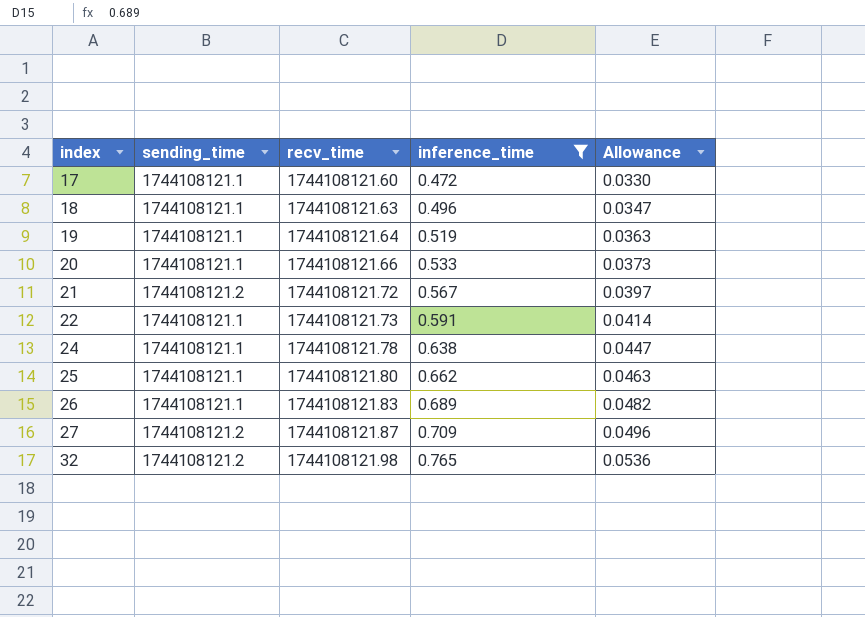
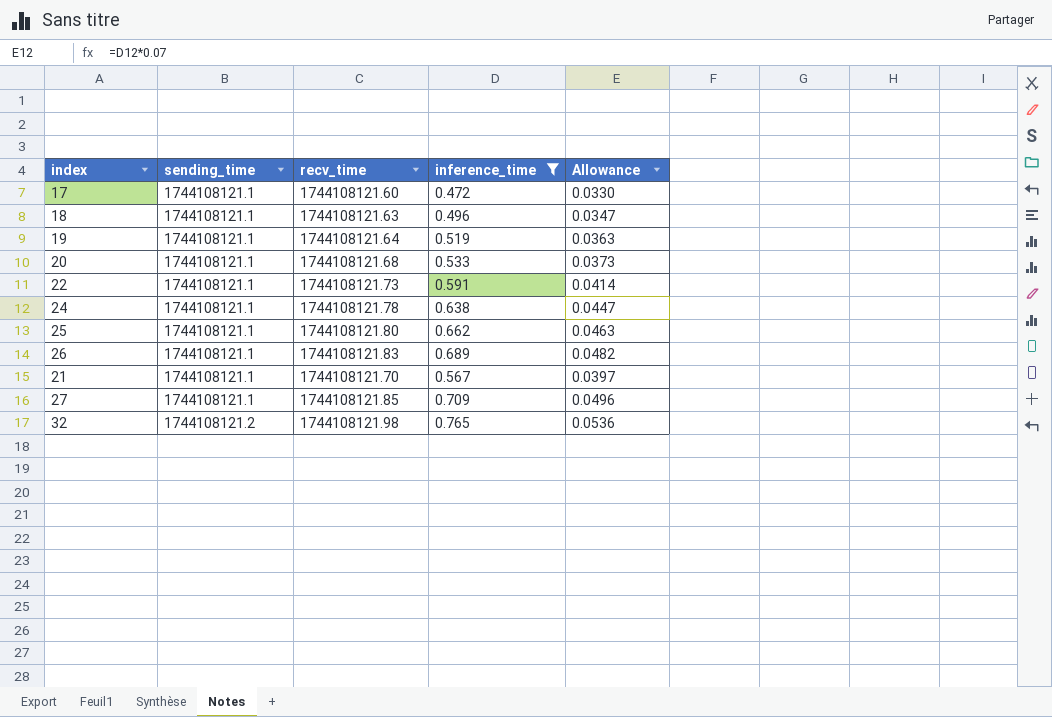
row order: index ascending -> sending_time ascending
20 | recv_time: 1744108121.66 -> 1744108121.68
21 | sending_time: 1744108121.2 -> 1744108121.1
21 | recv_time: 1744108121.72 -> 1744108121.70
27 | sending_time: 1744108121.2 -> 1744108121.1
27 | recv_time: 1744108121.87 -> 1744108121.85

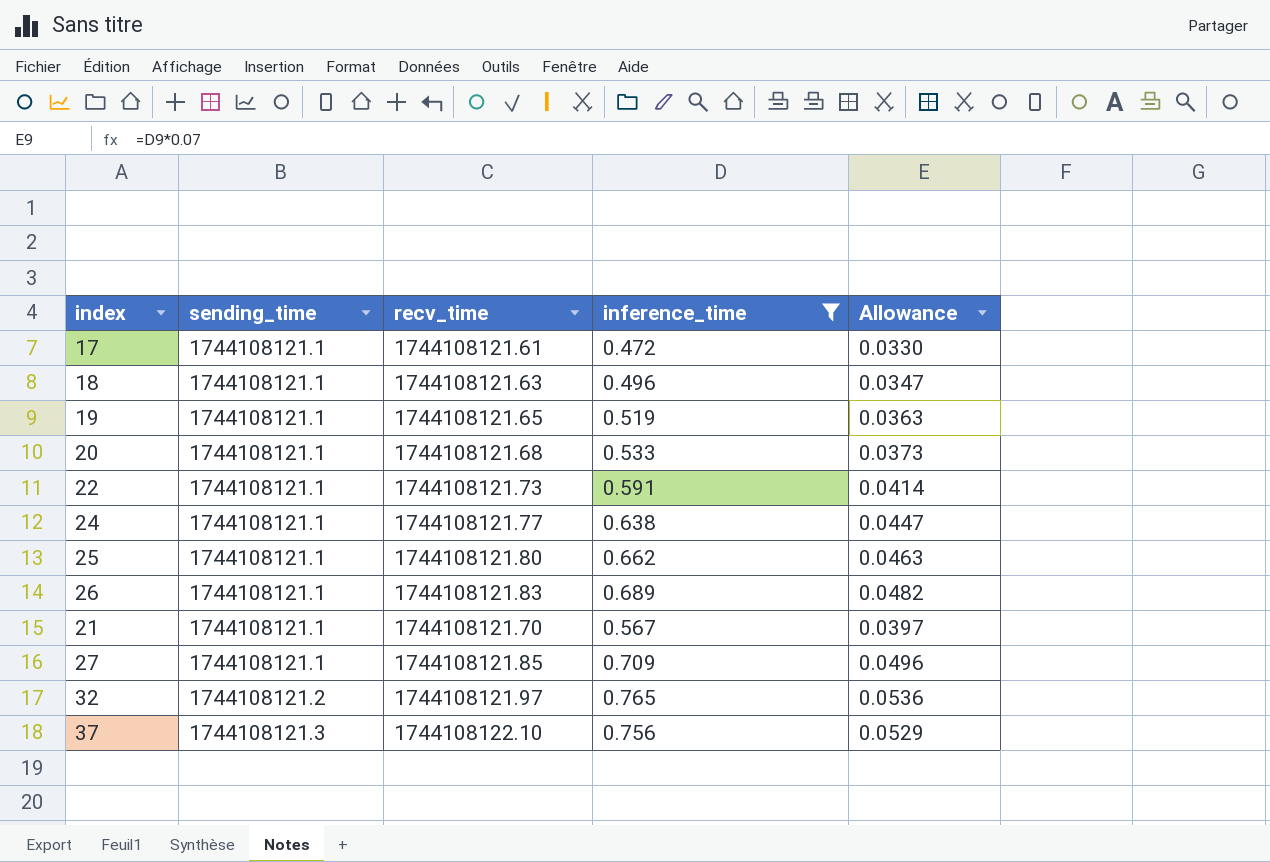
17 | recv_time: 1744108121.60 -> 1744108121.61
19 | recv_time: 1744108121.64 -> 1744108121.65
24 | recv_time: 1744108121.78 -> 1744108121.77
32 | recv_time: 1744108121.98 -> 1744108121.97
row 37: none -> 1744108121.3 | 1744108122.10 | 0.756 | 0.0529

